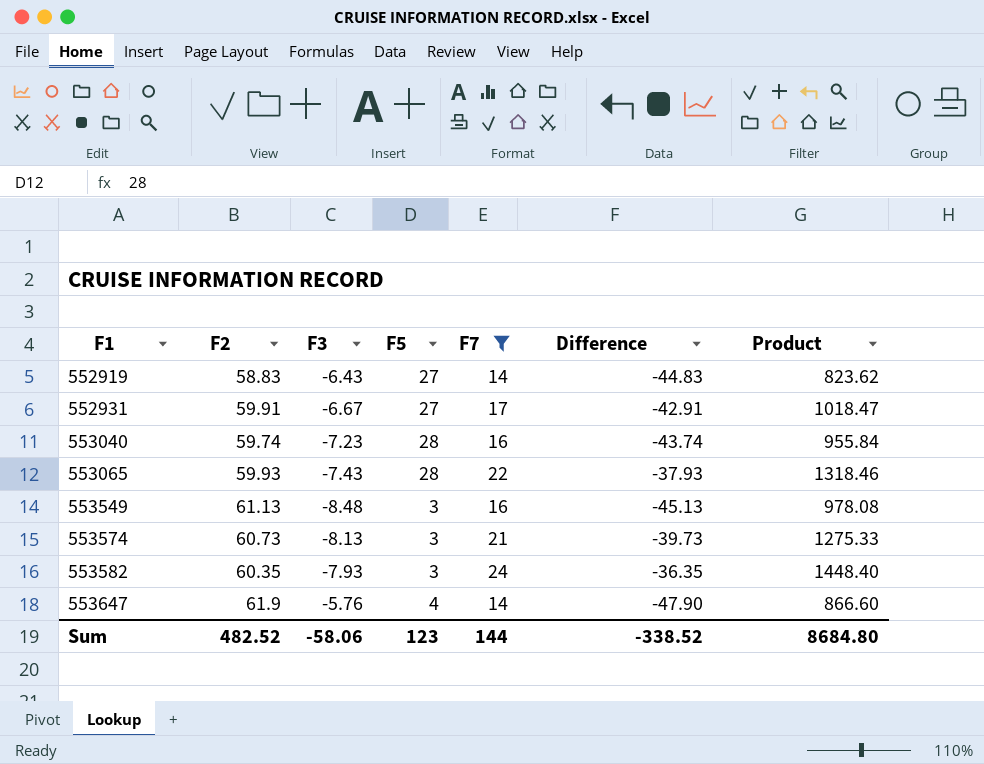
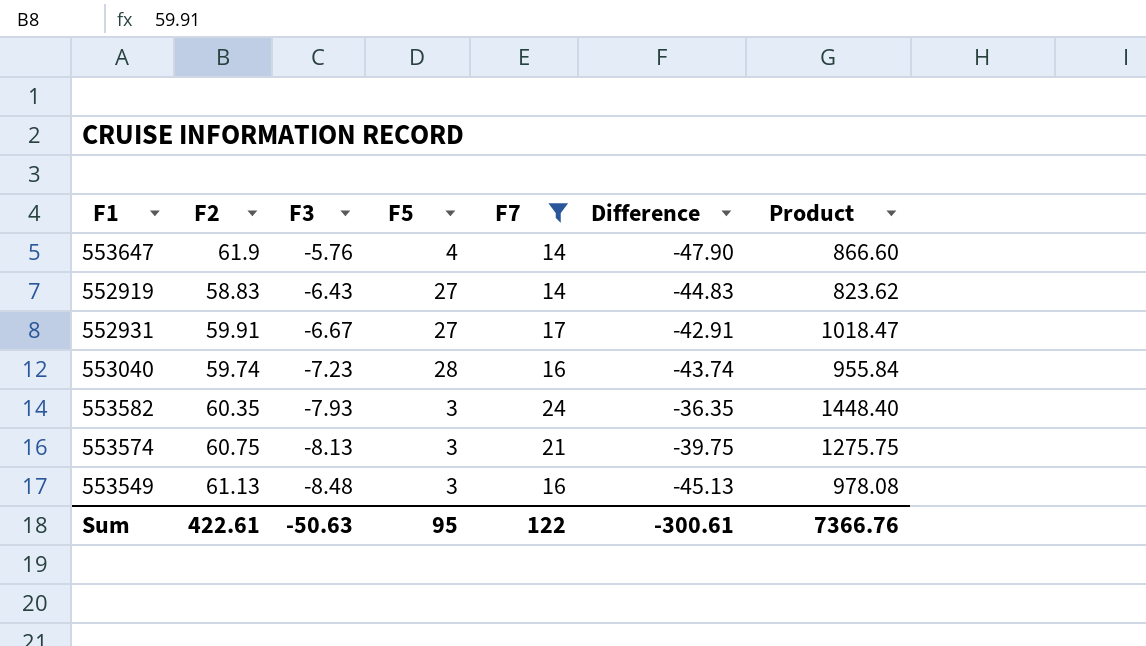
row order: F1 ascending -> F3 descending
row 553065: 59.93 | -7.43 | 28 | 22 | -37.93 | 1318.46 -> none
553574 | F2: 60.73 -> 60.75
553574 | Difference: -39.73 -> -39.75
553574 | Product: 1275.33 -> 1275.75
Sum | F2: 482.52 -> 422.61
Sum | F3: -58.06 -> -50.63
Sum | F5: 123 -> 95
Sum | F7: 144 -> 122
Sum | Difference: -338.52 -> -300.61
Sum | Product: 8684.80 -> 7366.76

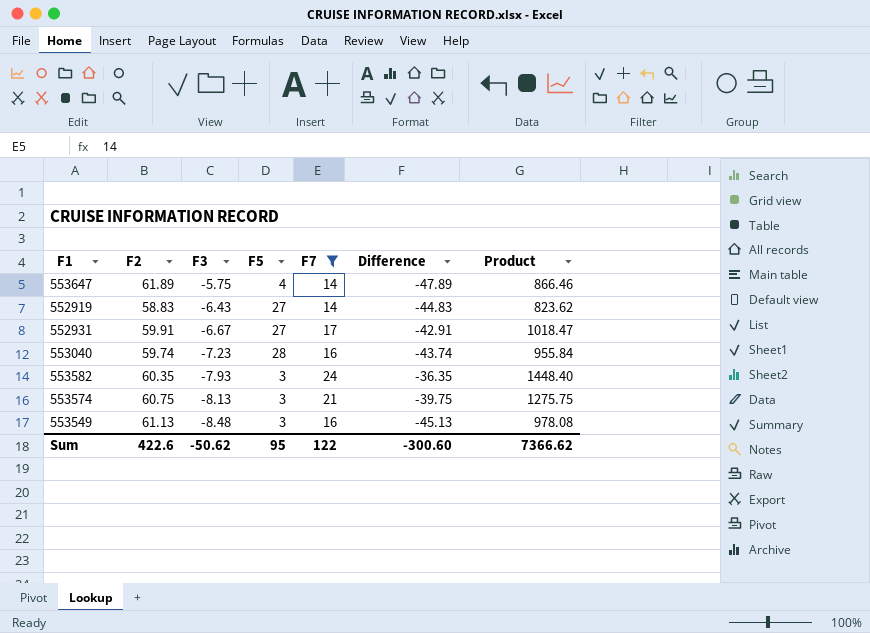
553647 | F2: 61.9 -> 61.89
553647 | F3: -5.76 -> -5.75
553647 | Difference: -47.90 -> -47.89
553647 | Product: 866.60 -> 866.46
Sum | F2: 422.61 -> 422.6
Sum | F3: -50.63 -> -50.62
Sum | Difference: -300.61 -> -300.60
Sum | Product: 7366.76 -> 7366.62

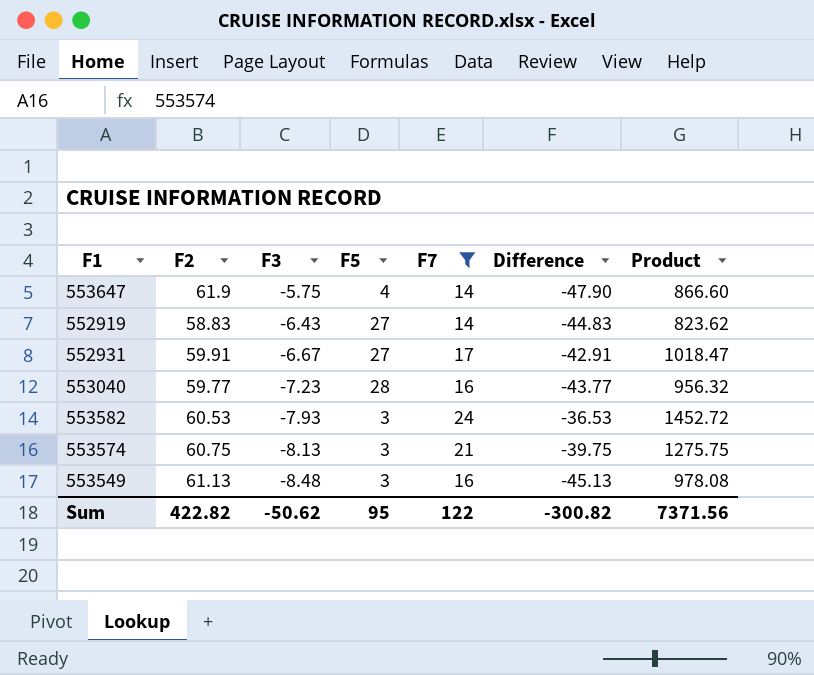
553647 | F2: 61.89 -> 61.9
553647 | Difference: -47.89 -> -47.90
553647 | Product: 866.46 -> 866.60
553040 | F2: 59.74 -> 59.77
553040 | Difference: -43.74 -> -43.77
553040 | Product: 955.84 -> 956.32
553582 | F2: 60.35 -> 60.53
553582 | Difference: -36.35 -> -36.53
553582 | Product: 1448.40 -> 1452.72
Sum | F2: 422.6 -> 422.82
Sum | Difference: -300.60 -> -300.82
Sum | Product: 7366.62 -> 7371.56

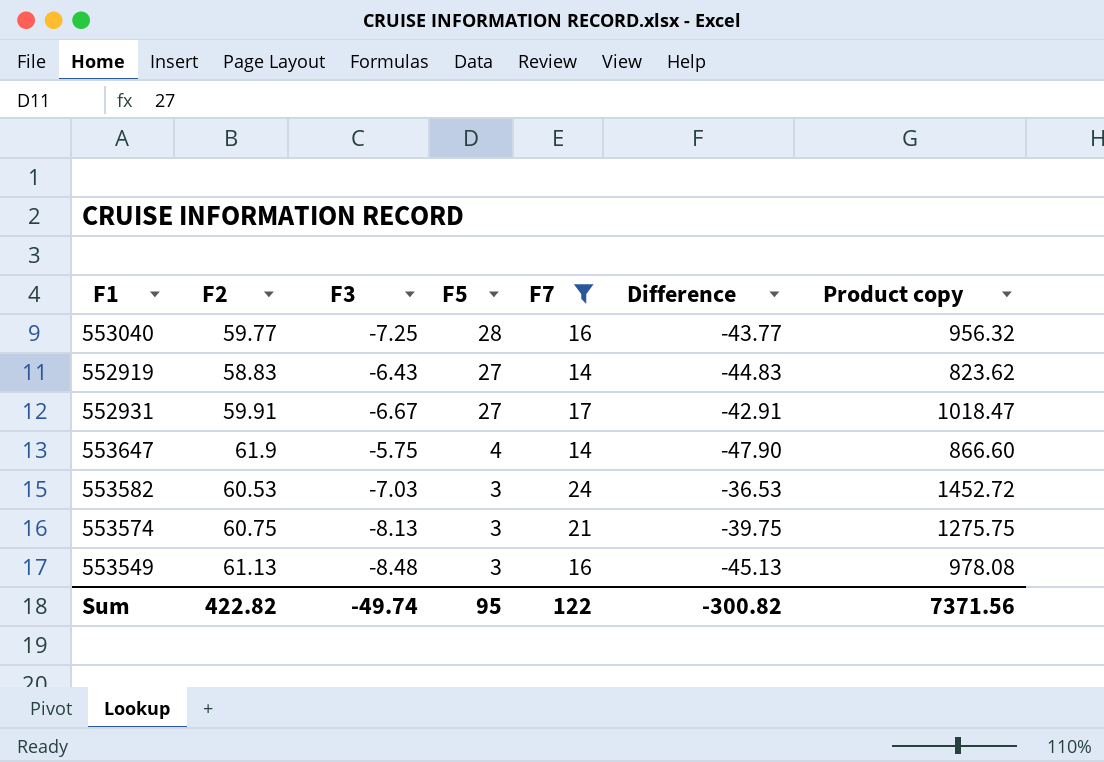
row order: F3 descending -> F5 descending
column name: Product -> Product copy
553040 | F3: -7.23 -> -7.25
553582 | F3: -7.93 -> -7.03
Sum | F3: -50.62 -> -49.74

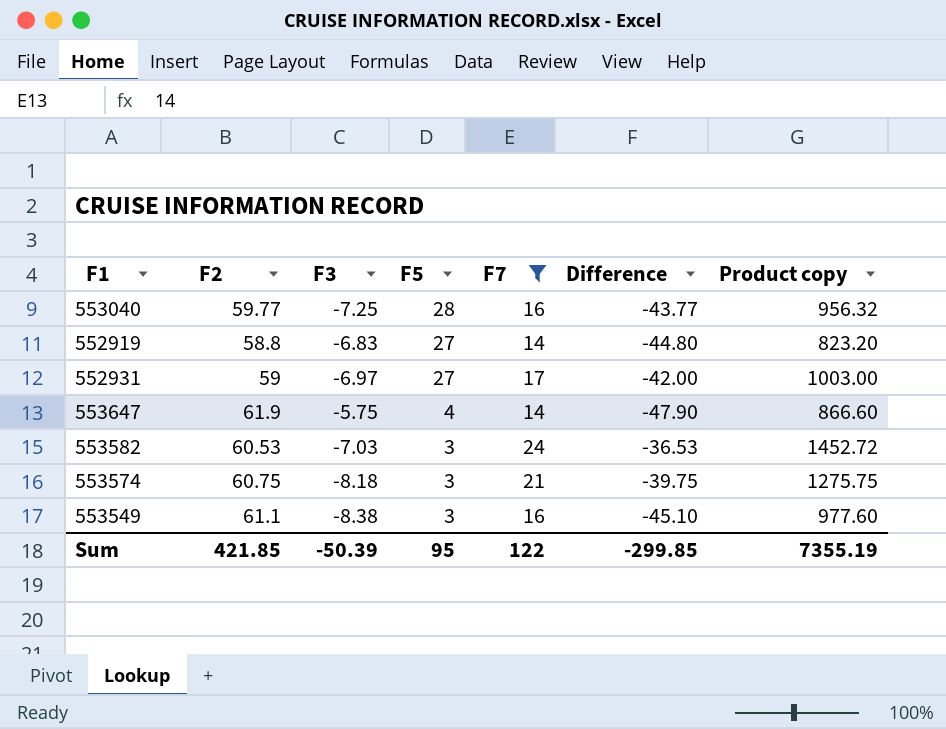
552919 | F2: 58.83 -> 58.8
552919 | F3: -6.43 -> -6.83
552919 | Difference: -44.83 -> -44.80
552919 | Product copy: 823.62 -> 823.20
552931 | F2: 59.91 -> 59
552931 | F3: -6.67 -> -6.97
552931 | Difference: -42.91 -> -42.00
552931 | Product copy: 1018.47 -> 1003.00
553574 | F3: -8.13 -> -8.18
553549 | F2: 61.13 -> 61.1
553549 | F3: -8.48 -> -8.38
553549 | Difference: -45.13 -> -45.10
553549 | Product copy: 978.08 -> 977.60
Sum | F2: 422.82 -> 421.85
Sum | F3: -49.74 -> -50.39
Sum | Difference: -300.82 -> -299.85
Sum | Product copy: 7371.56 -> 7355.19

